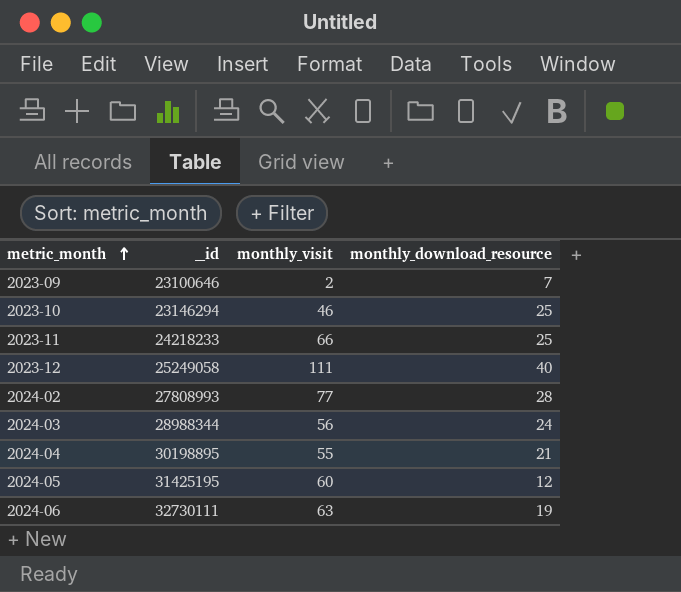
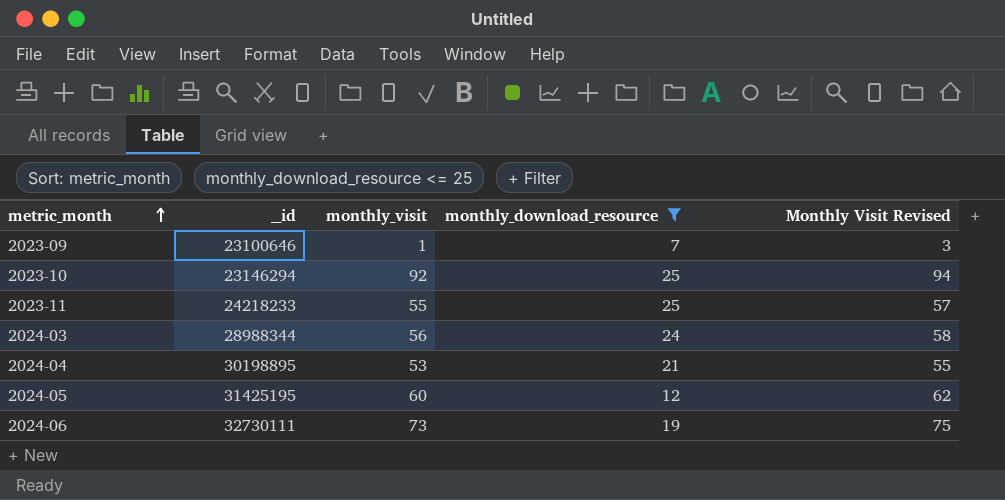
filter: none -> monthly_download_resource <= 25
column Monthly Visit Revised | formula: none -> [monthly_visit] + 2
2023-09 | monthly_visit: 2 -> 1
2023-10 | monthly_visit: 46 -> 92
2023-11 | monthly_visit: 66 -> 55
2024-04 | monthly_visit: 55 -> 53
2024-06 | monthly_visit: 63 -> 73

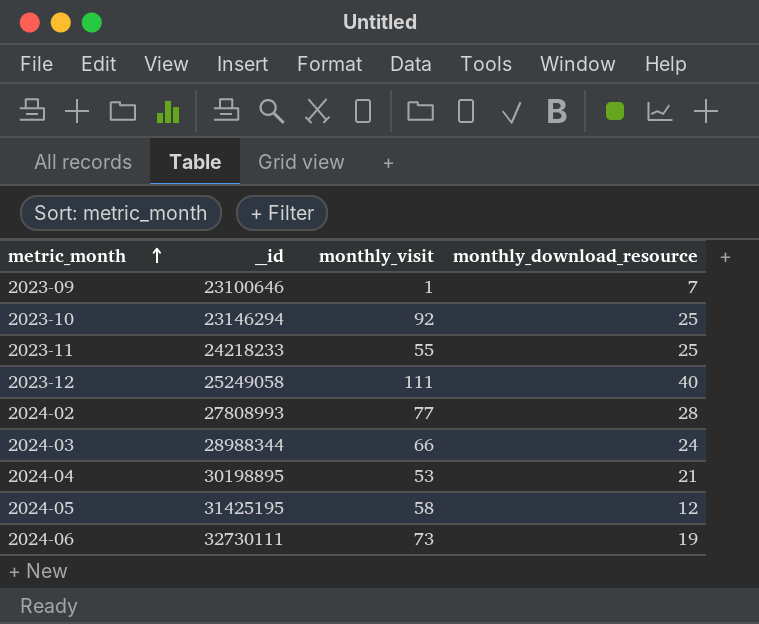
filter: monthly_download_resource <= 25 -> none
column Monthly Visit Revised | formula: [monthly_visit] + 2 -> none
2024-03 | monthly_visit: 56 -> 66
2024-05 | monthly_visit: 60 -> 58

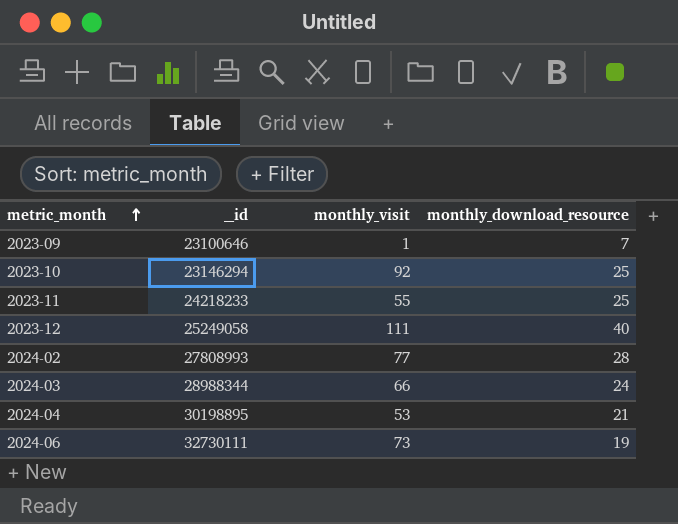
row 2024-05: 31425195 | 58 | 12 -> none

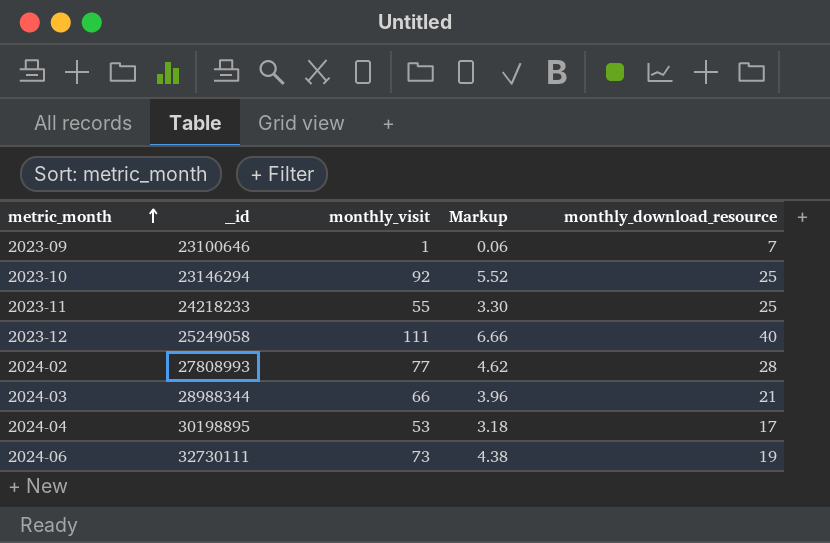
column Markup | formula: none -> [monthly_visit] * 0.06
2024-03 | monthly_download_resource: 24 -> 21
2024-04 | monthly_download_resource: 21 -> 17

